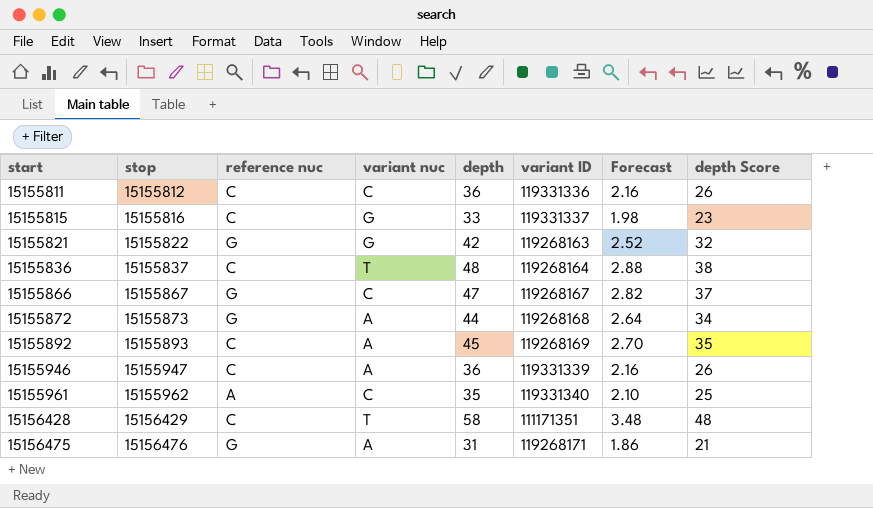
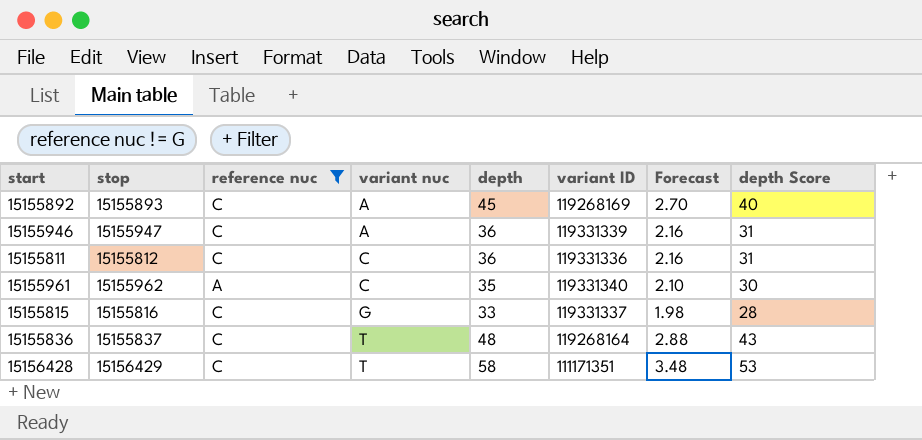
filter: none -> reference nuc != G
row order: start ascending -> variant nuc ascending
column depth Score | formula: [depth] - 10 -> [depth] - 5

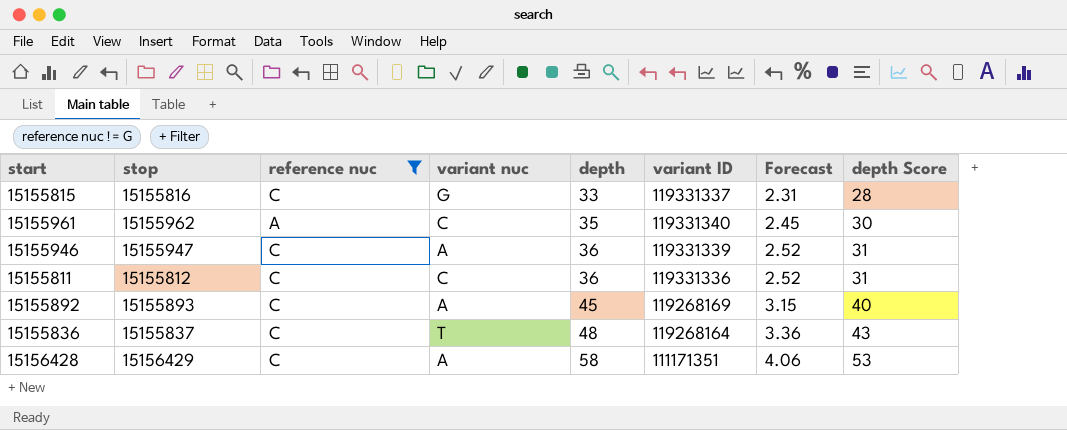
row order: variant nuc ascending -> depth ascending
column Forecast | formula: [depth] * 0.06 -> [depth] * 0.07
15156428 | variant nuc: T -> A

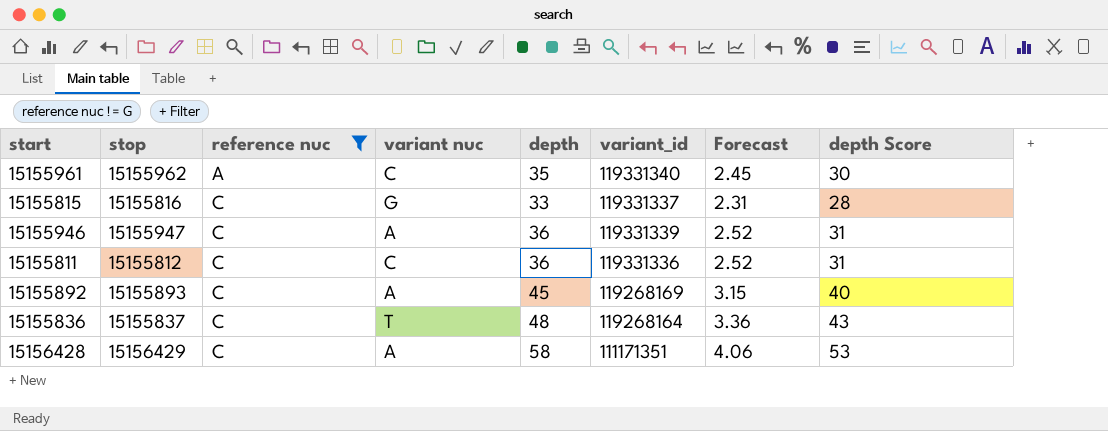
row order: depth ascending -> reference nuc ascending
column name: variant ID -> variant_id

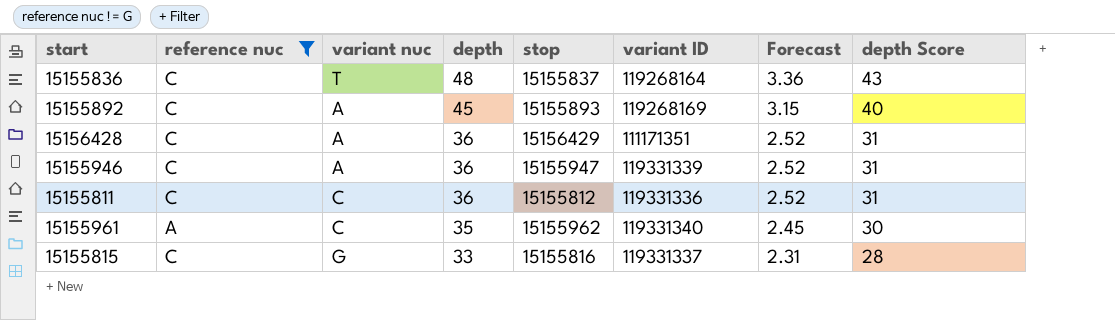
row order: reference nuc ascending -> depth descending
column stop | position: 2 -> 5
column name: variant_id -> variant ID
15156428 | depth: 58 -> 36
15156428 | Forecast: 4.06 -> 2.52
15156428 | depth Score: 53 -> 31

